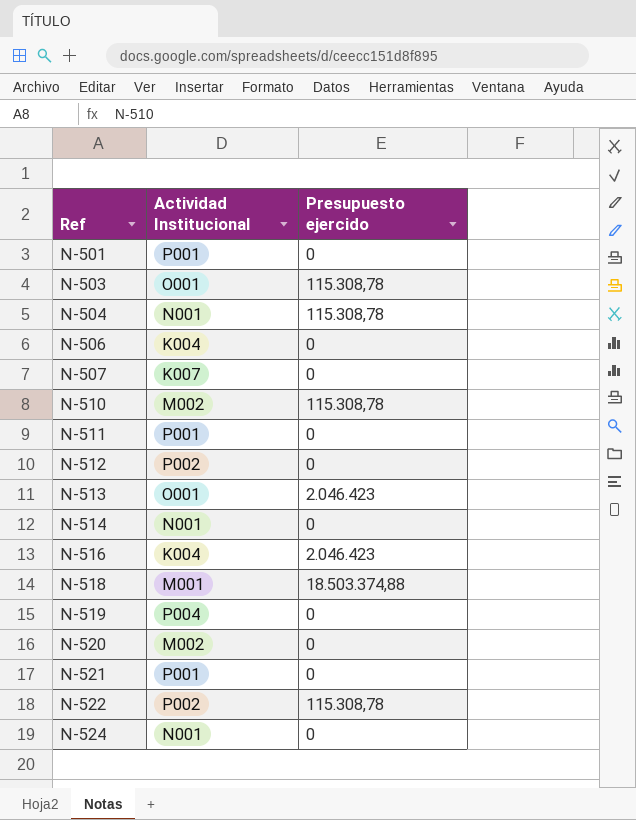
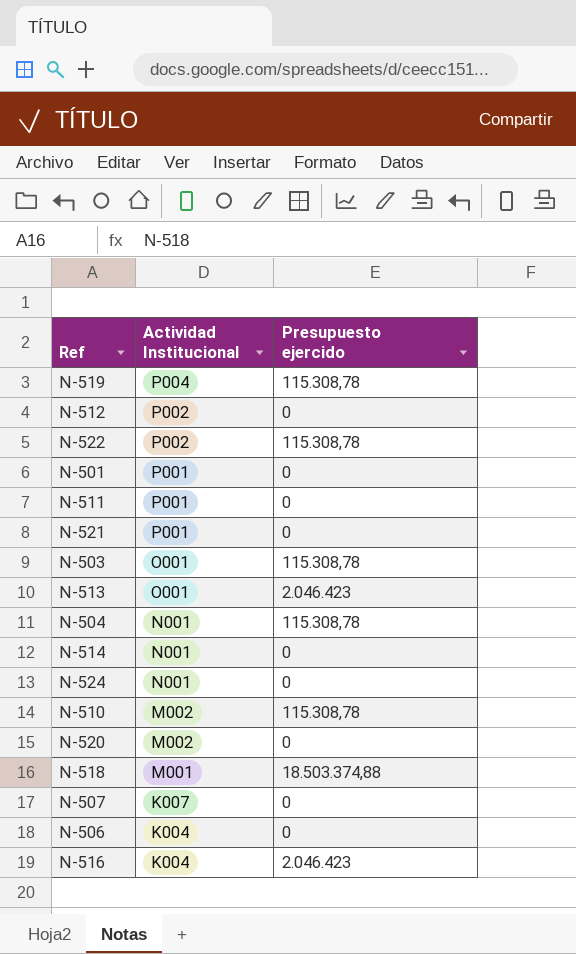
row order: Ref ascending -> Actividad Institucional descending
N-519 | Presupuesto ejercido: 0 -> 115.308,78

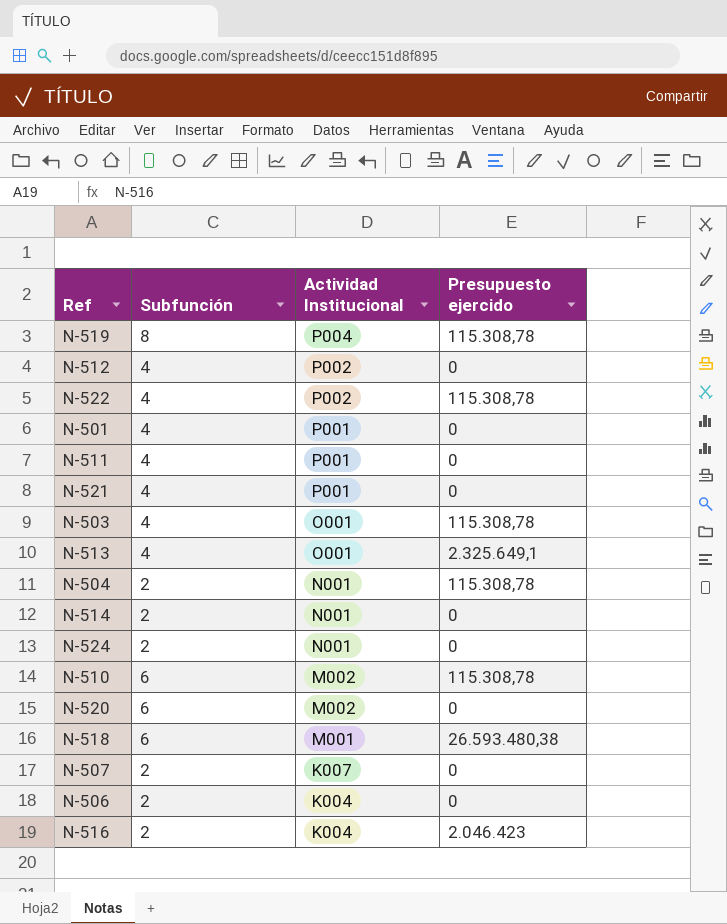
column Subfunción | position: none -> 2
N-513 | Presupuesto ejercido: 2.046.423 -> 2.325.649,1
N-518 | Presupuesto ejercido: 18.503.374,88 -> 26.593.480,38

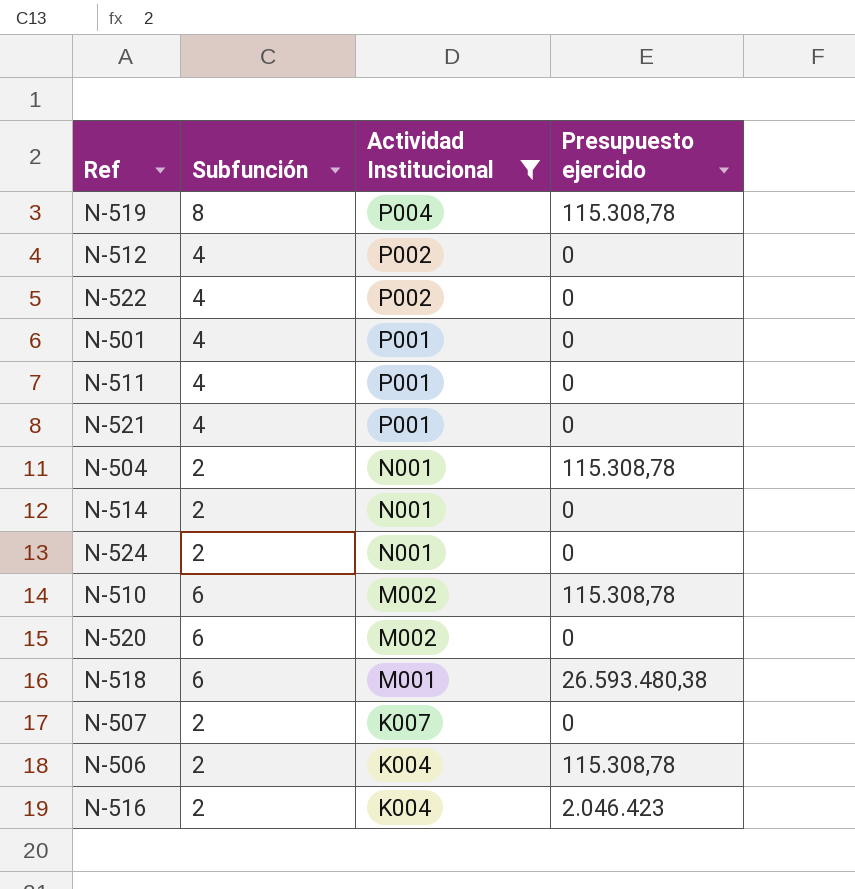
filter: none -> Actividad Institucional != O001
N-522 | Presupuesto ejercido: 115.308,78 -> 0
N-506 | Presupuesto ejercido: 0 -> 115.308,78

